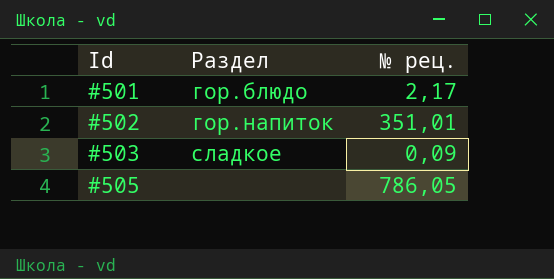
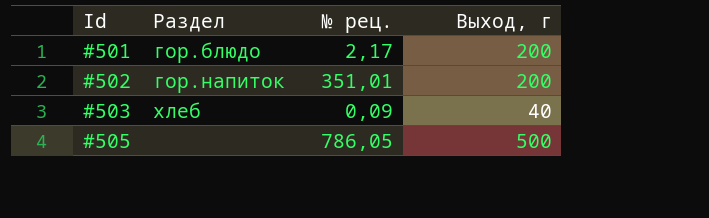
column Выход, г | position: none -> 4
#503 | Раздел: сладкое -> хлеб

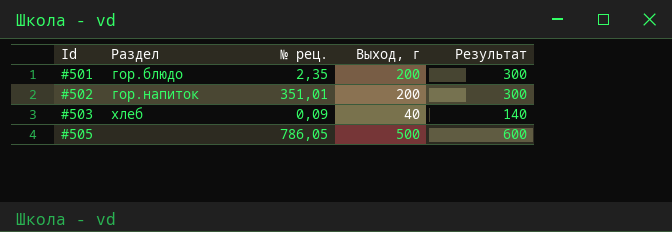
column Результат | formula: none -> [Выход, г] + 100
#501 | № рец.: 2,17 -> 2,35

